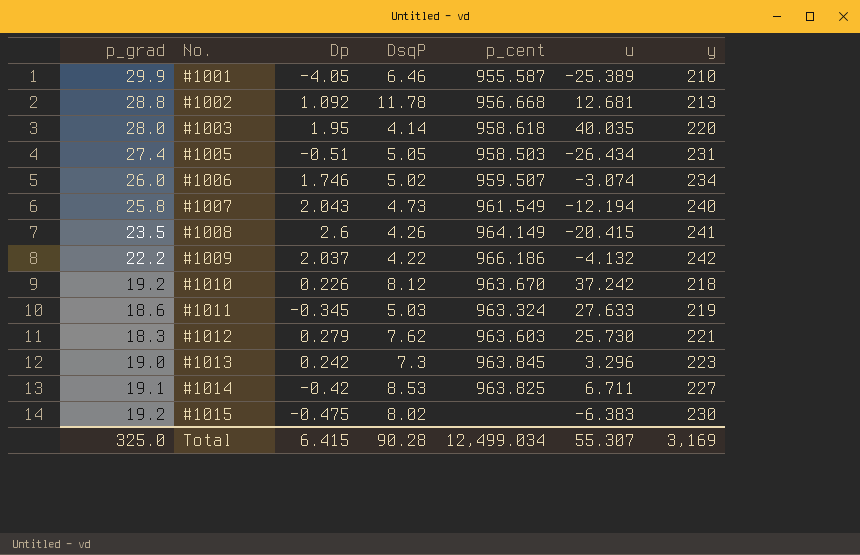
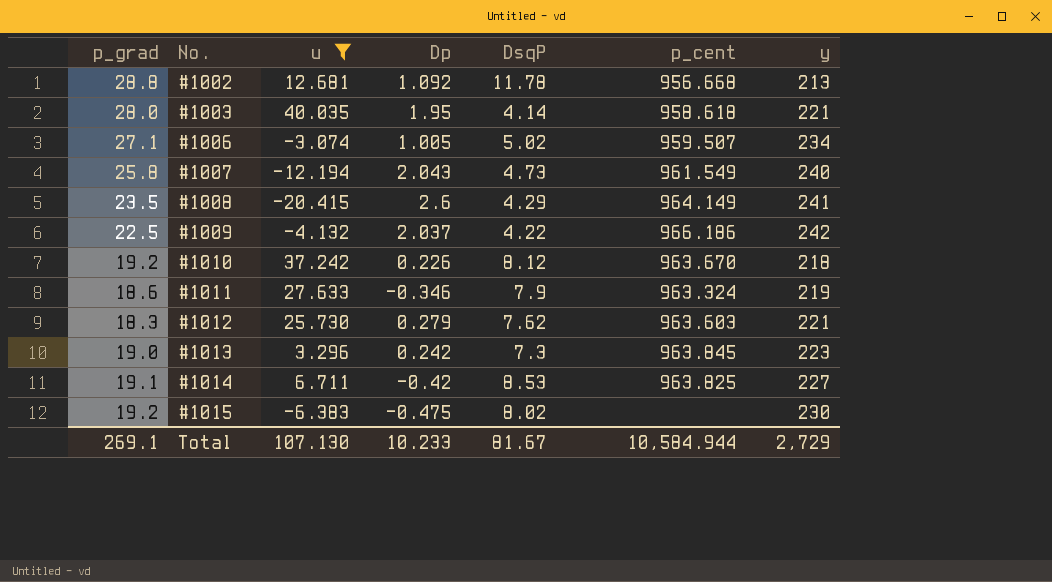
filter: none -> u >= -20.415
column u | position: 6 -> 3
#1003 | y: 220 -> 221
#1006 | p_grad: 26.0 -> 27.1
#1006 | Dp: 1.746 -> 1.005
#1008 | DsqP: 4.26 -> 4.29
#1009 | p_grad: 22.2 -> 22.5
#1011 | Dp: -0.345 -> -0.346
#1011 | DsqP: 5.03 -> 7.9
Total | p_grad: 325.0 -> 269.1
Total | u: 55.307 -> 107.130
Total | Dp: 6.415 -> 10.233
Total | DsqP: 90.28 -> 81.67
Total | p_cent: 12,499.034 -> 10,584.944
Total | y: 3,169 -> 2,729

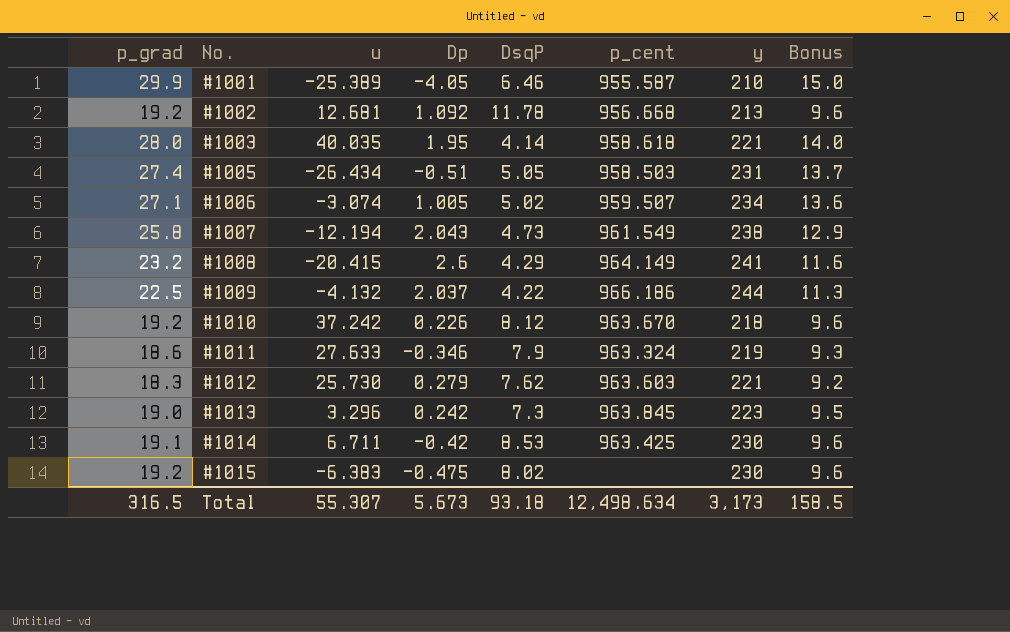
filter: u >= -20.415 -> none
column Bonus | formula: none -> [p_grad] * 0.5
#1002 | p_grad: 28.8 -> 19.2
#1007 | y: 240 -> 238
#1008 | p_grad: 23.5 -> 23.2
#1009 | y: 242 -> 244
#1014 | p_cent: 963.825 -> 963.425
#1014 | y: 227 -> 230
Total | p_grad: 269.1 -> 316.5
Total | u: 107.130 -> 55.307
Total | Dp: 10.233 -> 5.673
Total | DsqP: 81.67 -> 93.18
Total | p_cent: 10,584.944 -> 12,498.634
Total | y: 2,729 -> 3,173

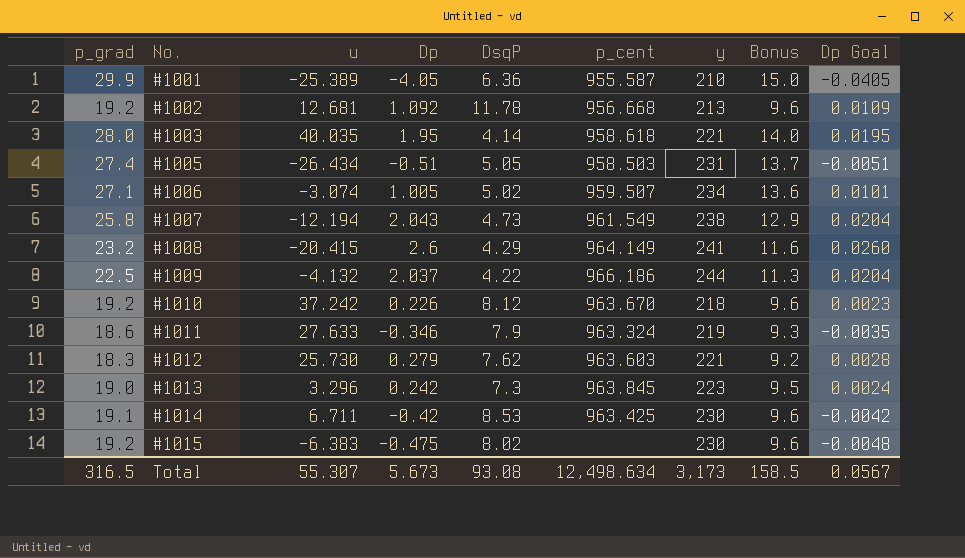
column Dp Goal | formula: none -> [Dp] * 0.01
#1001 | DsqP: 6.46 -> 6.36
Total | DsqP: 93.18 -> 93.08

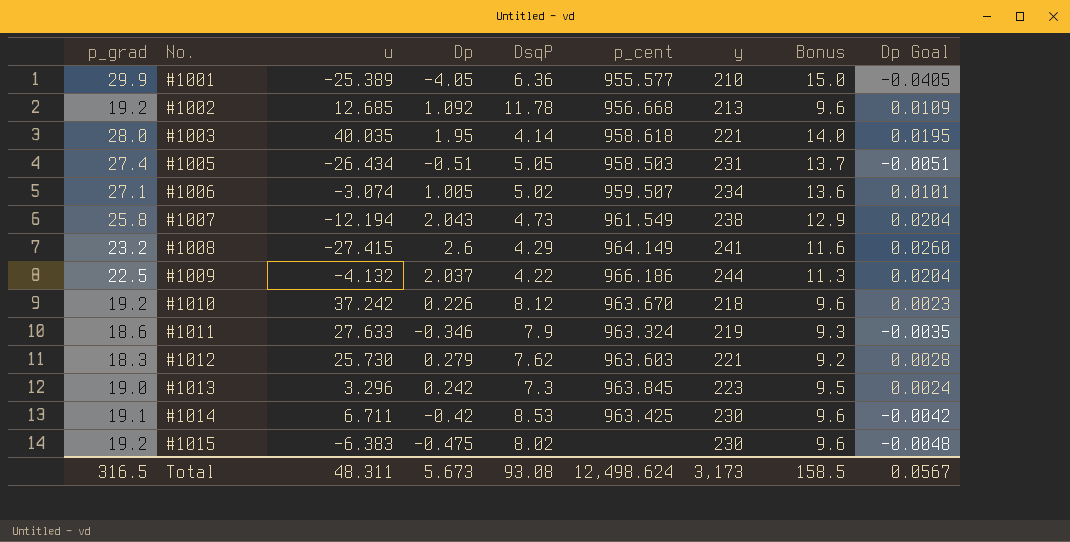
#1001 | p_cent: 955.587 -> 955.577
#1002 | u: 12.681 -> 12.685
#1008 | u: -20.415 -> -27.415
Total | u: 55.307 -> 48.311
Total | p_cent: 12,498.634 -> 12,498.624

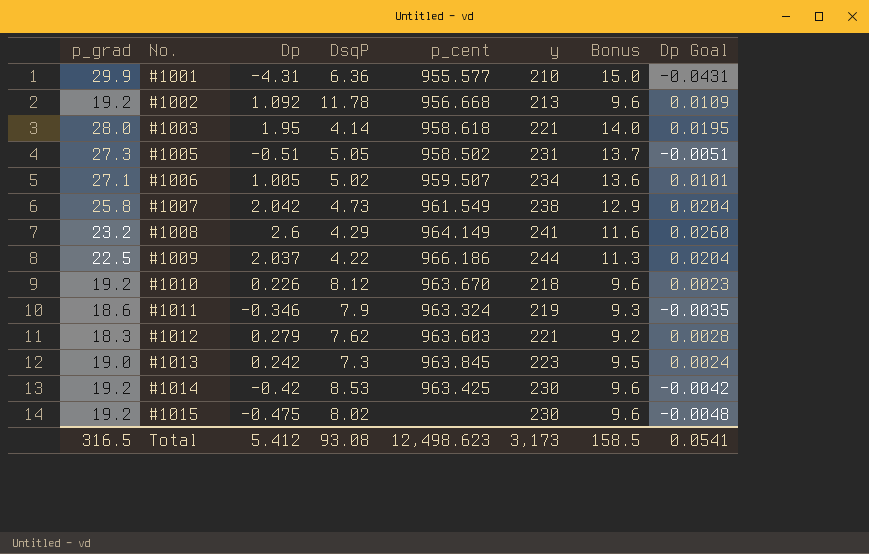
column u | position: 3 -> none
#1001 | Dp: -4.05 -> -4.31
#1001 | Dp Goal: -0.0405 -> -0.0431
#1005 | p_grad: 27.4 -> 27.3
#1005 | p_cent: 958.503 -> 958.502
#1007 | Dp: 2.043 -> 2.042
#1014 | p_grad: 19.1 -> 19.2
Total | Dp: 5.673 -> 5.412
Total | p_cent: 12,498.624 -> 12,498.623
Total | Dp Goal: 0.0567 -> 0.0541

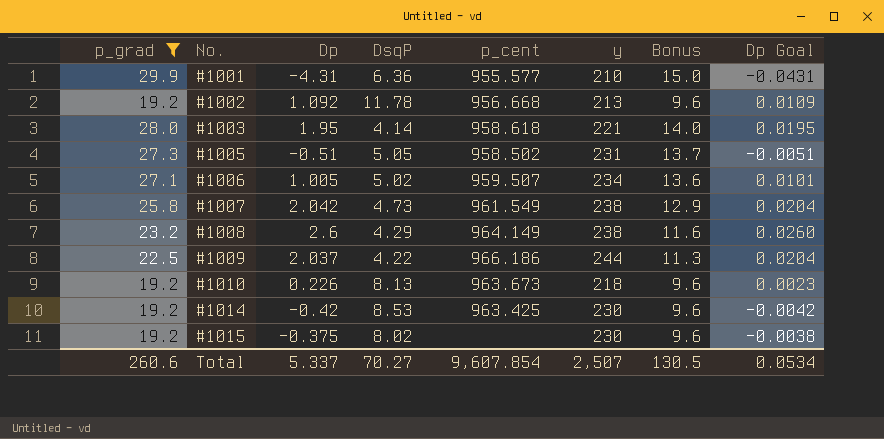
filter: none -> p_grad >= 19.2
#1008 | y: 241 -> 238
#1010 | DsqP: 8.12 -> 8.13
#1010 | p_cent: 963.670 -> 963.673
#1015 | Dp: -0.475 -> -0.375
#1015 | Dp Goal: -0.0048 -> -0.0038
Total | p_grad: 316.5 -> 260.6
Total | Dp: 5.412 -> 5.337
Total | DsqP: 93.08 -> 70.27
Total | p_cent: 12,498.623 -> 9,607.854
Total | y: 3,173 -> 2,507
Total | Bonus: 158.5 -> 130.5
Total | Dp Goal: 0.0541 -> 0.0534

